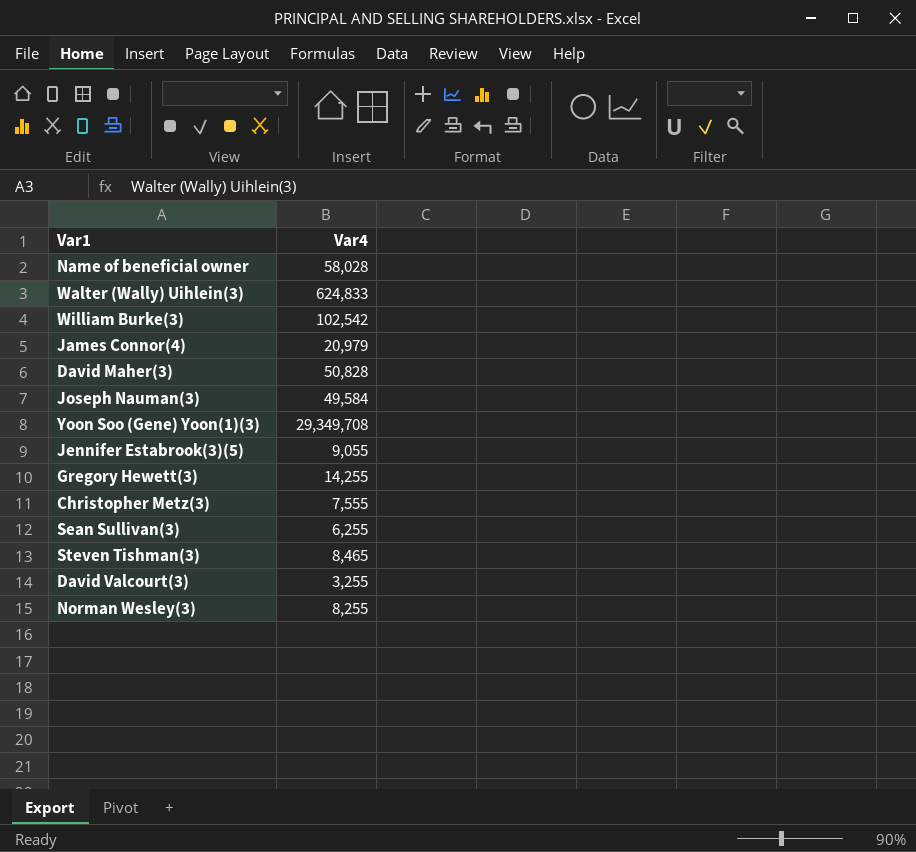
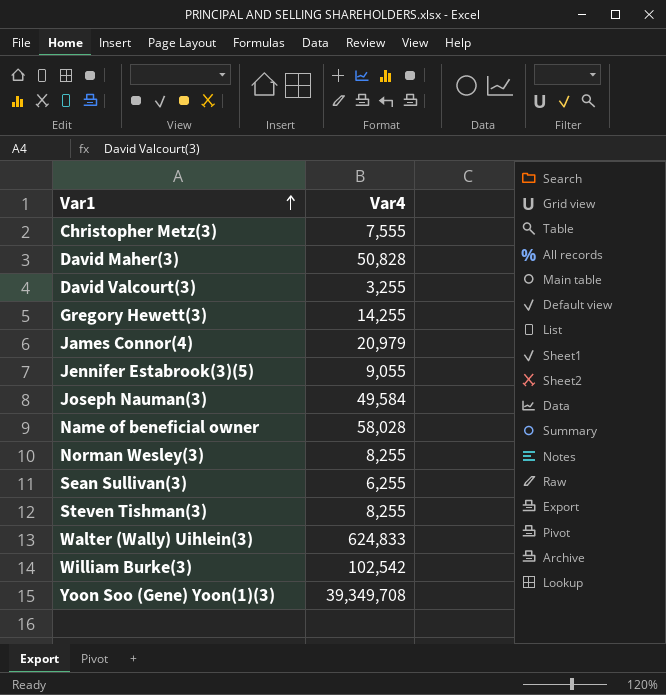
row order: none -> Var1 ascending
Steven Tishman(3) | Var4: 8,465 -> 8,255
Yoon Soo (Gene) Yoon(1)(3) | Var4: 29,349,708 -> 39,349,708

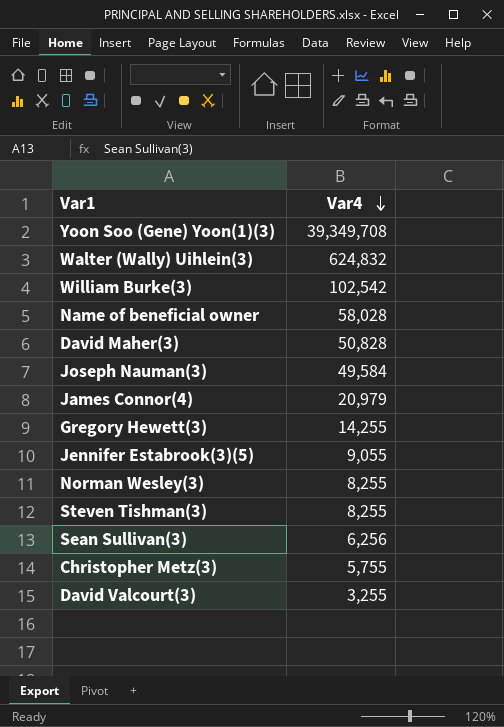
row order: Var1 ascending -> Var4 descending
Walter (Wally) Uihlein(3) | Var4: 624,833 -> 624,832
Sean Sullivan(3) | Var4: 6,255 -> 6,256
Christopher Metz(3) | Var4: 7,555 -> 5,755

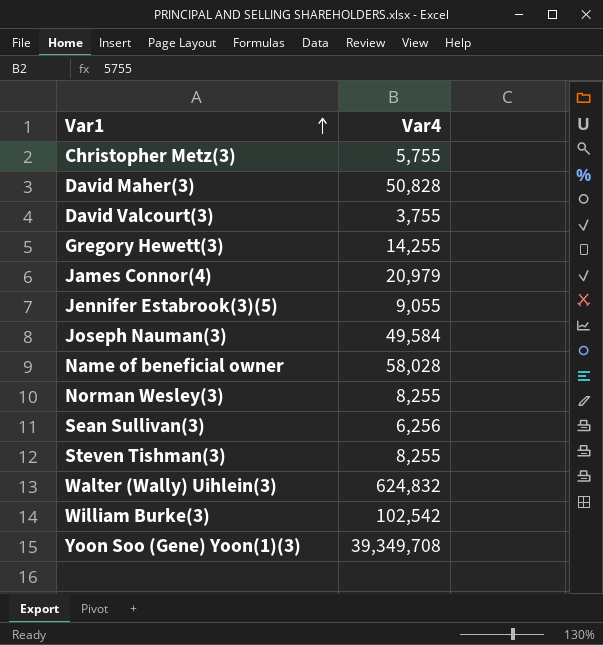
row order: Var4 descending -> Var1 ascending
David Valcourt(3) | Var4: 3,255 -> 3,755

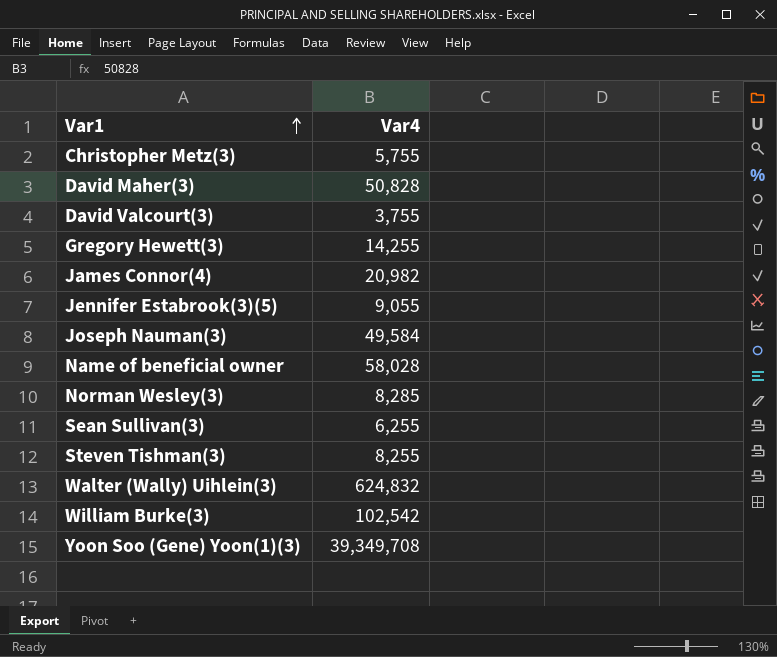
James Connor(4) | Var4: 20,979 -> 20,982
Norman Wesley(3) | Var4: 8,255 -> 8,285
Sean Sullivan(3) | Var4: 6,256 -> 6,255

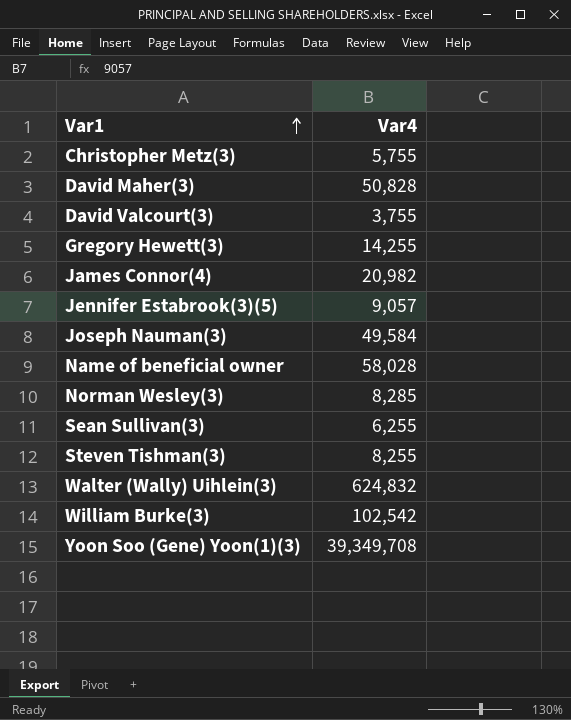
Jennifer Estabrook(3)(5) | Var4: 9,055 -> 9,057

